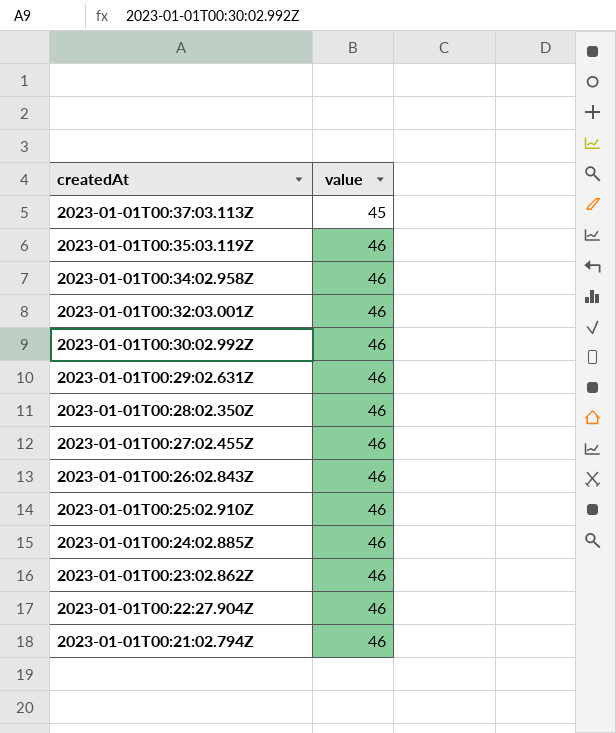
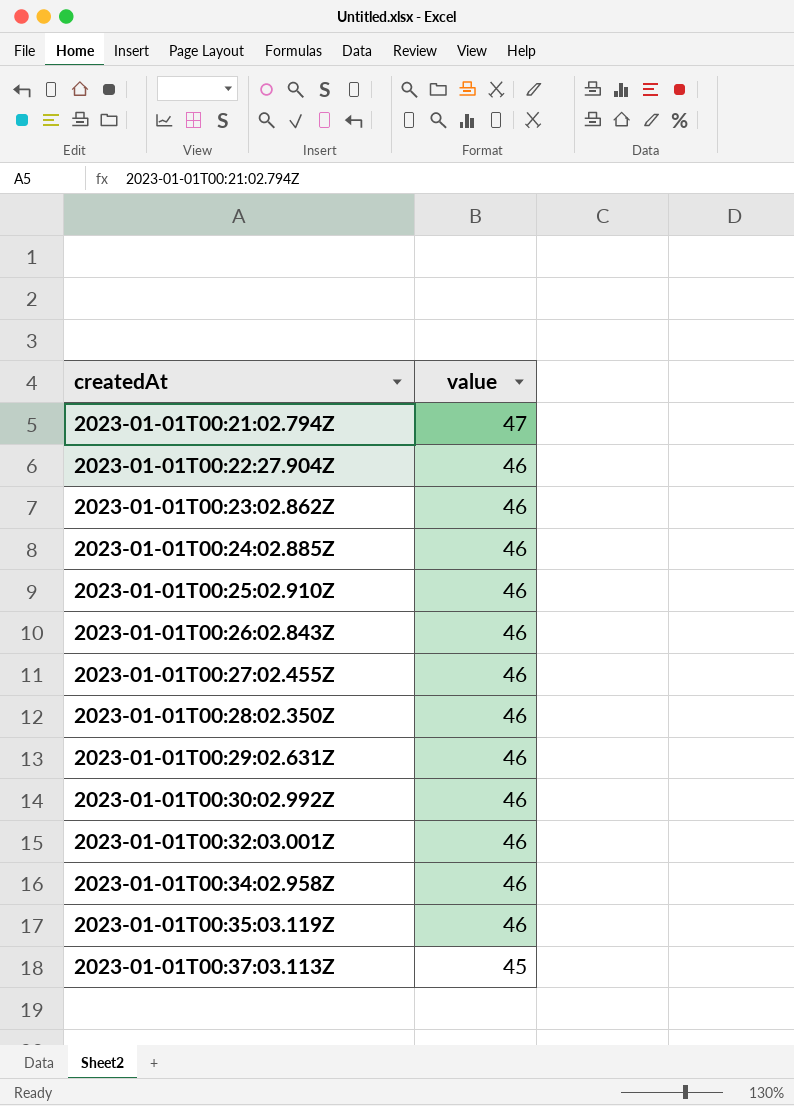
row order: createdAt descending -> createdAt ascending
2023-01-01T00:21:02.794Z | value: 46 -> 47

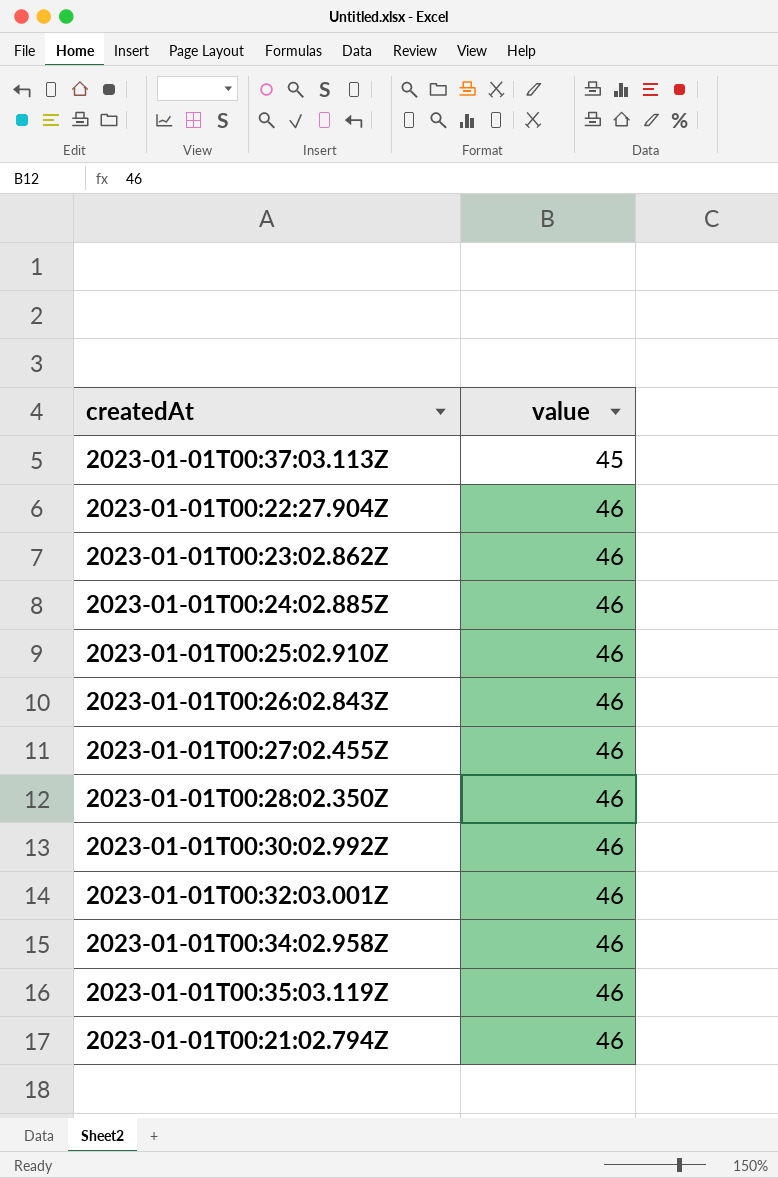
row order: createdAt ascending -> value ascending
row 2023-01-01T00:29:02.631Z: 46 -> none
2023-01-01T00:21:02.794Z | value: 47 -> 46

